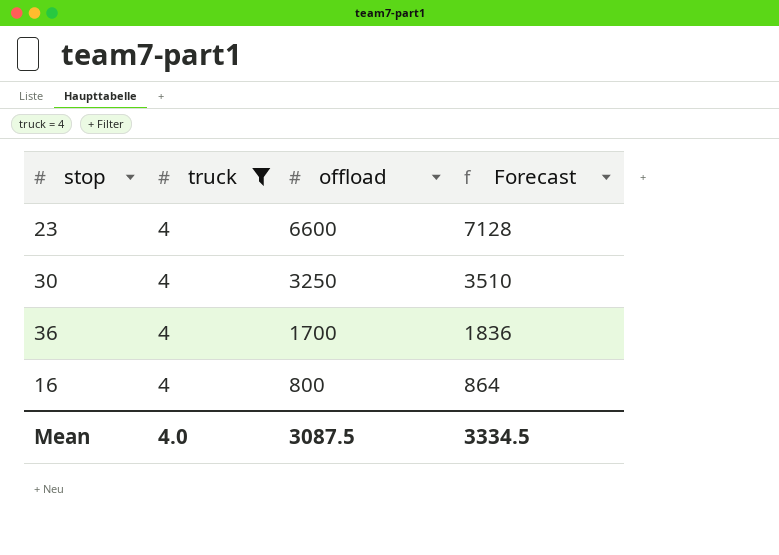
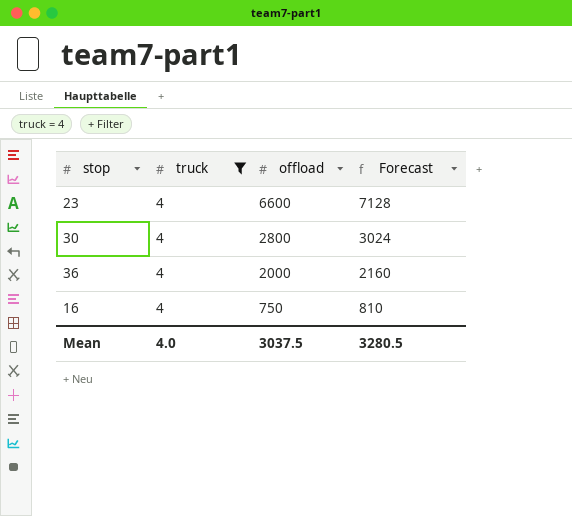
30 | offload: 3250 -> 2800
30 | Forecast: 3510 -> 3024
36 | offload: 1700 -> 2000
36 | Forecast: 1836 -> 2160
16 | offload: 800 -> 750
16 | Forecast: 864 -> 810
Mean | offload: 3087.5 -> 3037.5
Mean | Forecast: 3334.5 -> 3280.5

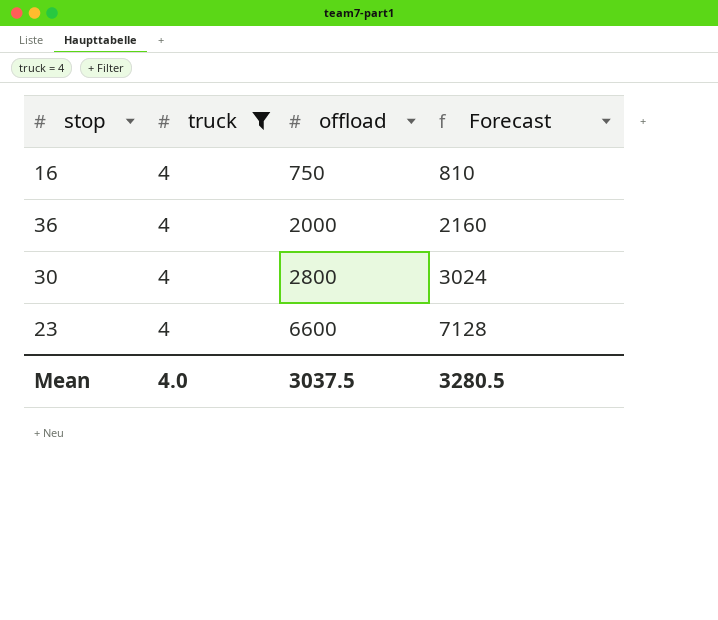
row order: offload descending -> offload ascending

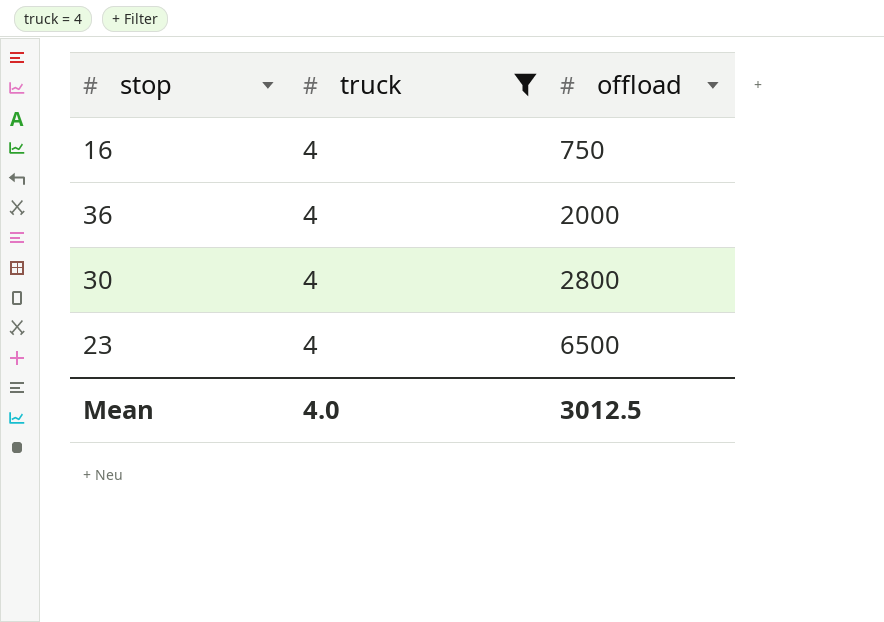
column Forecast | formula: [offload] * 1.08 -> none
23 | offload: 6600 -> 6500
Mean | offload: 3037.5 -> 3012.5

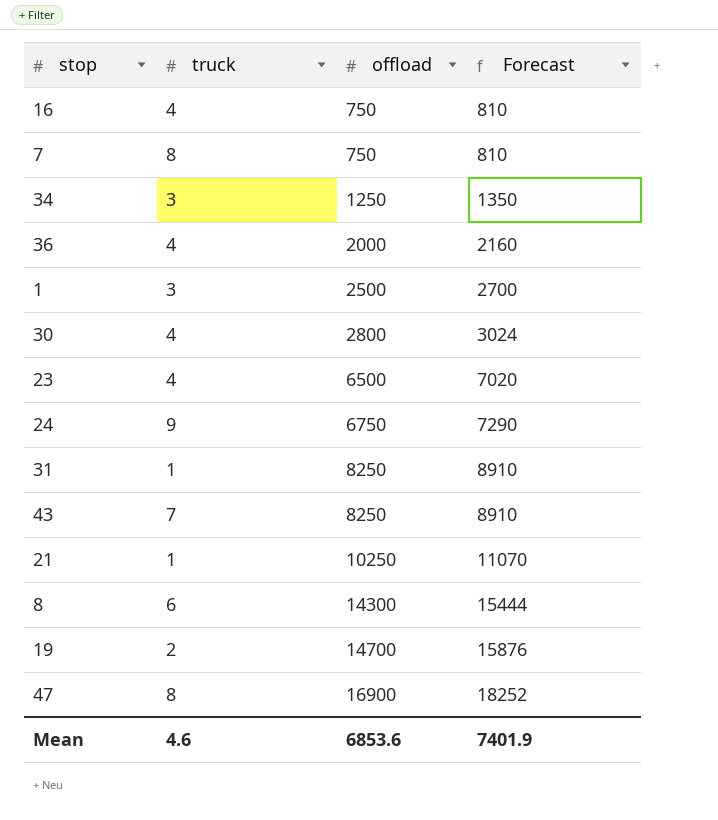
filter: truck = 4 -> none
column Forecast | formula: none -> [offload] * 1.08
Mean | truck: 4.0 -> 4.6
Mean | offload: 3012.5 -> 6853.6

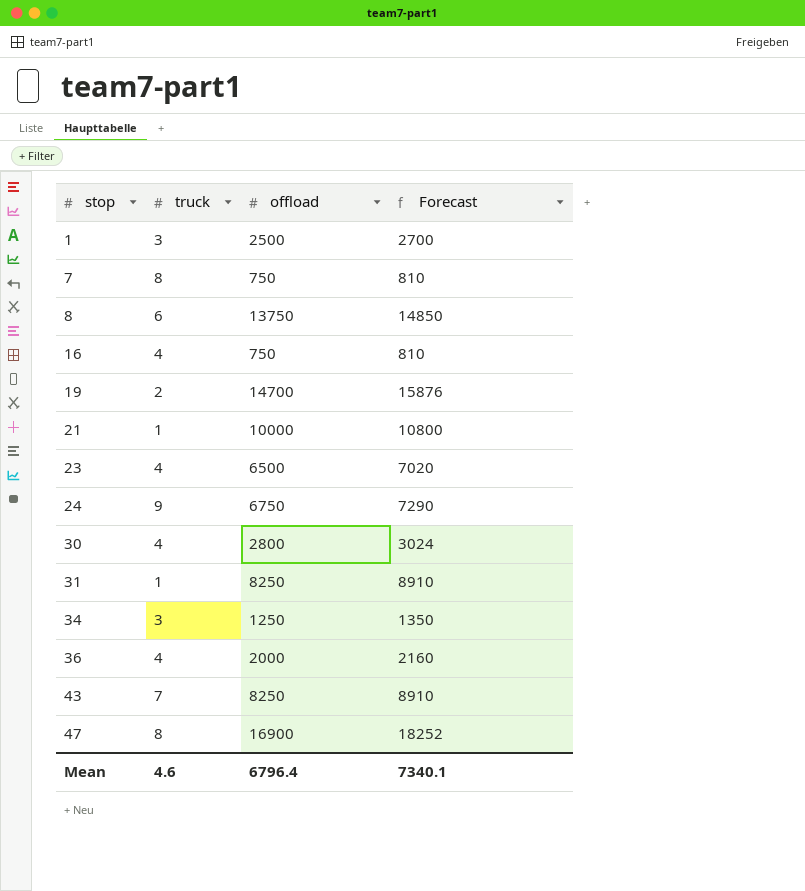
row order: offload ascending -> stop ascending
8 | offload: 14300 -> 13750
8 | Forecast: 15444 -> 14850
21 | offload: 10250 -> 10000
21 | Forecast: 11070 -> 10800
Mean | offload: 6853.6 -> 6796.4
Mean | Forecast: 7401.9 -> 7340.1

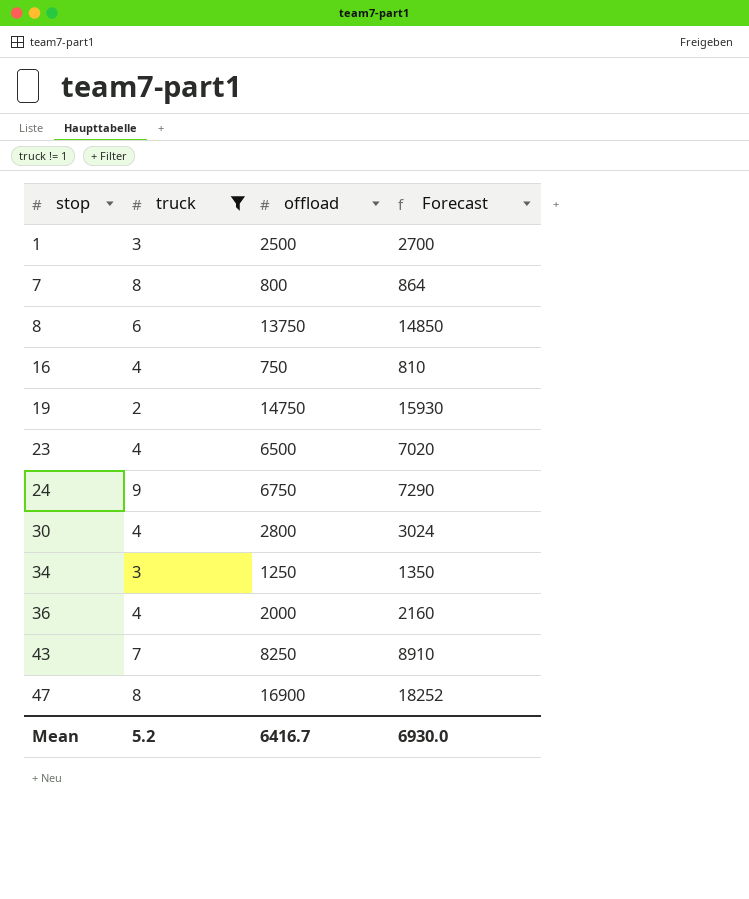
filter: none -> truck != 1
7 | offload: 750 -> 800
7 | Forecast: 810 -> 864
19 | offload: 14700 -> 14750
19 | Forecast: 15876 -> 15930
Mean | truck: 4.6 -> 5.2
Mean | offload: 6796.4 -> 6416.7
Mean | Forecast: 7340.1 -> 6930.0

